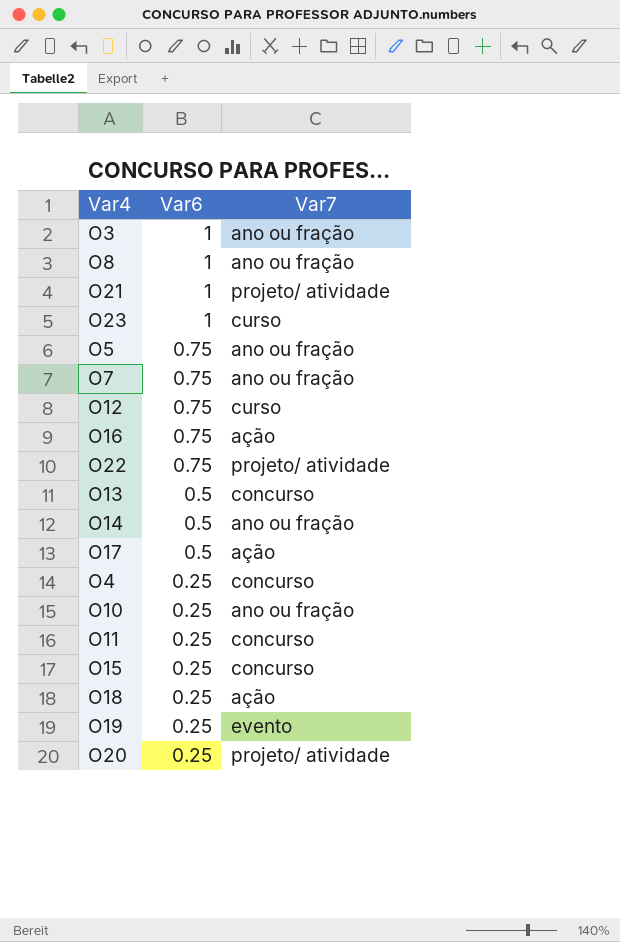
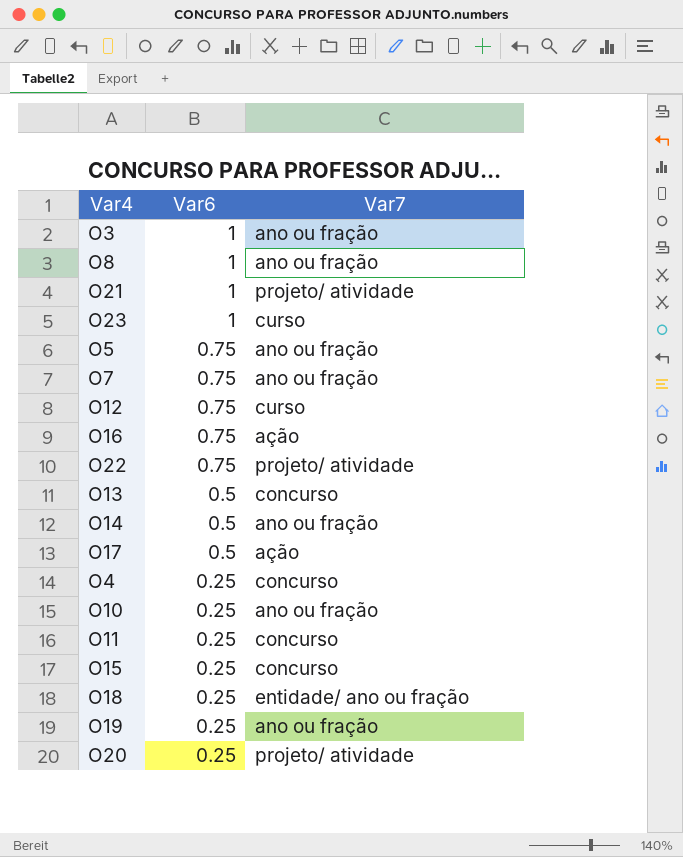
O18 | Var7: ação -> entidade/ ano ou fração
O19 | Var7: evento -> ano ou fração

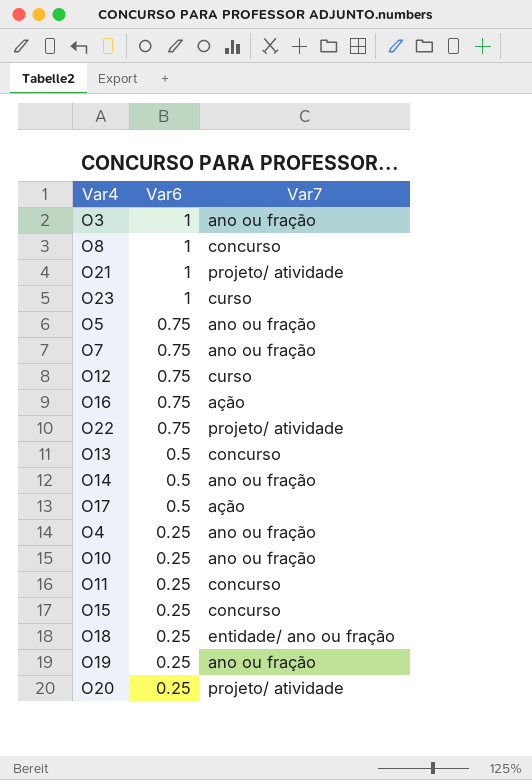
O8 | Var7: ano ou fração -> concurso
O4 | Var7: concurso -> ano ou fração

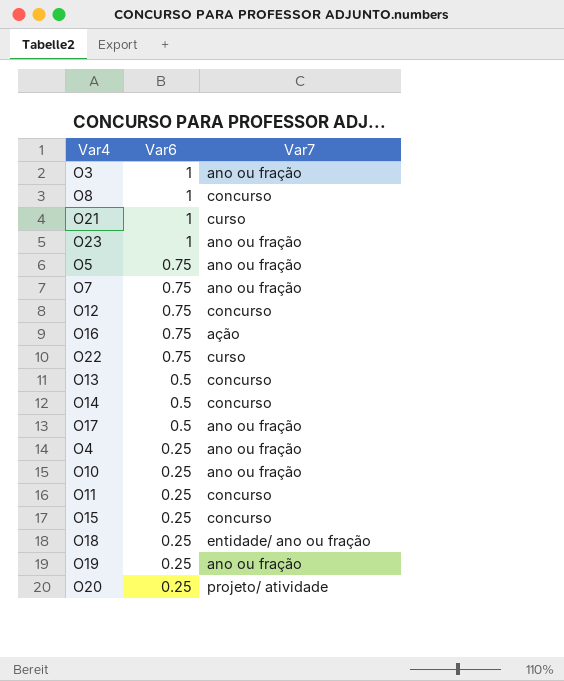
O21 | Var7: projeto/ atividade -> curso
O23 | Var7: curso -> ano ou fração
O12 | Var7: curso -> concurso
O22 | Var7: projeto/ atividade -> curso
O14 | Var7: ano ou fração -> concurso
O17 | Var7: ação -> ano ou fração

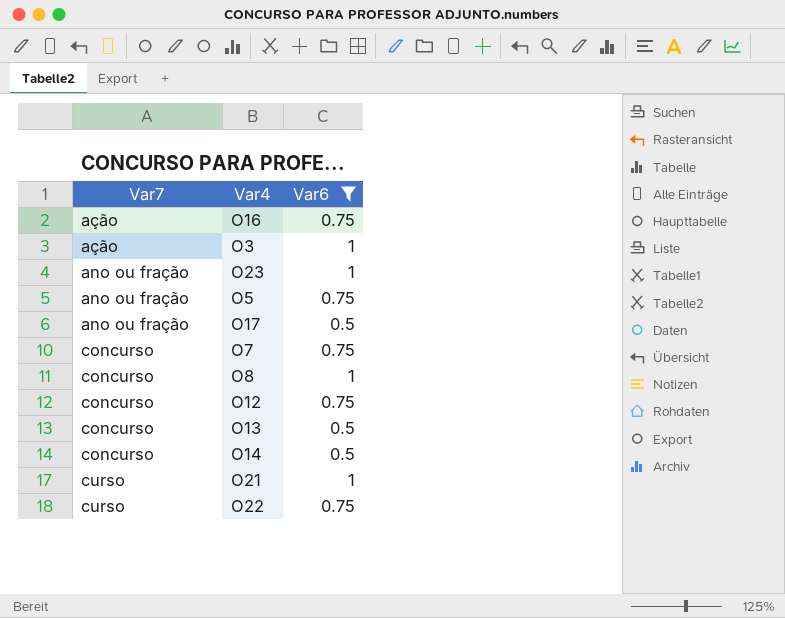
filter: none -> Var6 != 0.25
row order: Var6 descending -> Var7 ascending
column Var7 | position: 3 -> 1
O3 | Var7: ano ou fração -> ação
O7 | Var7: ano ou fração -> concurso

